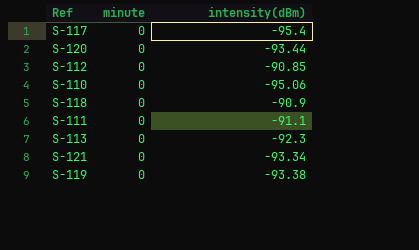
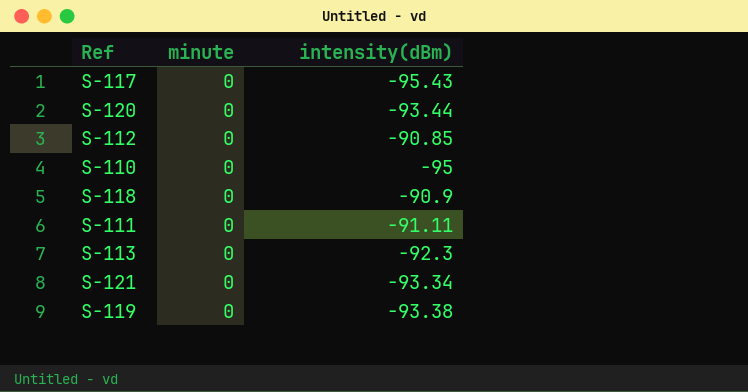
S-117 | intensity(dBm): -95.4 -> -95.43
S-110 | intensity(dBm): -95.06 -> -95
S-111 | intensity(dBm): -91.1 -> -91.11

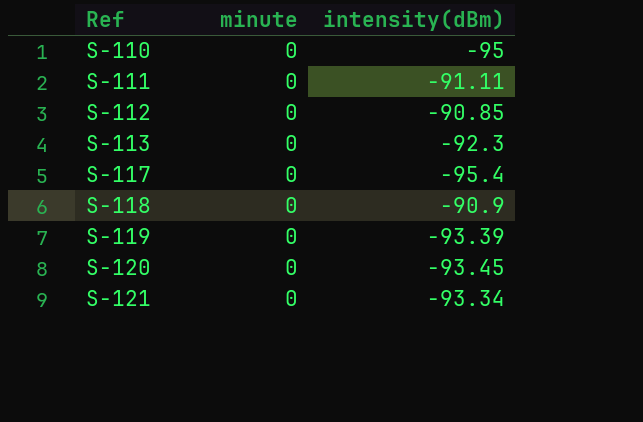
row order: none -> Ref ascending
S-117 | intensity(dBm): -95.43 -> -95.4
S-119 | intensity(dBm): -93.38 -> -93.39
S-120 | intensity(dBm): -93.44 -> -93.45

